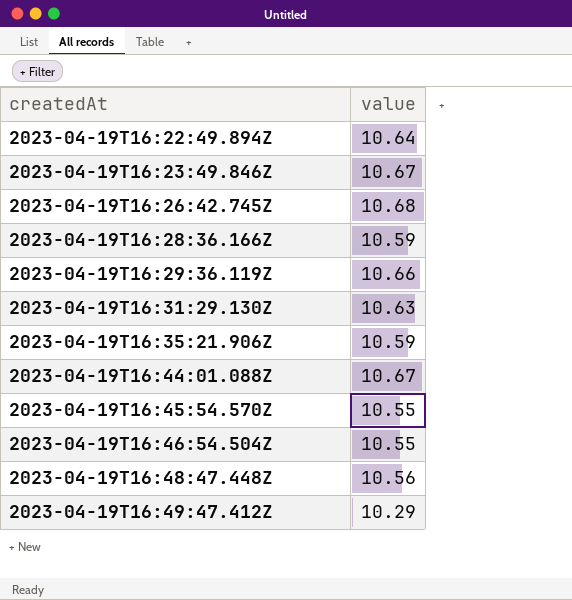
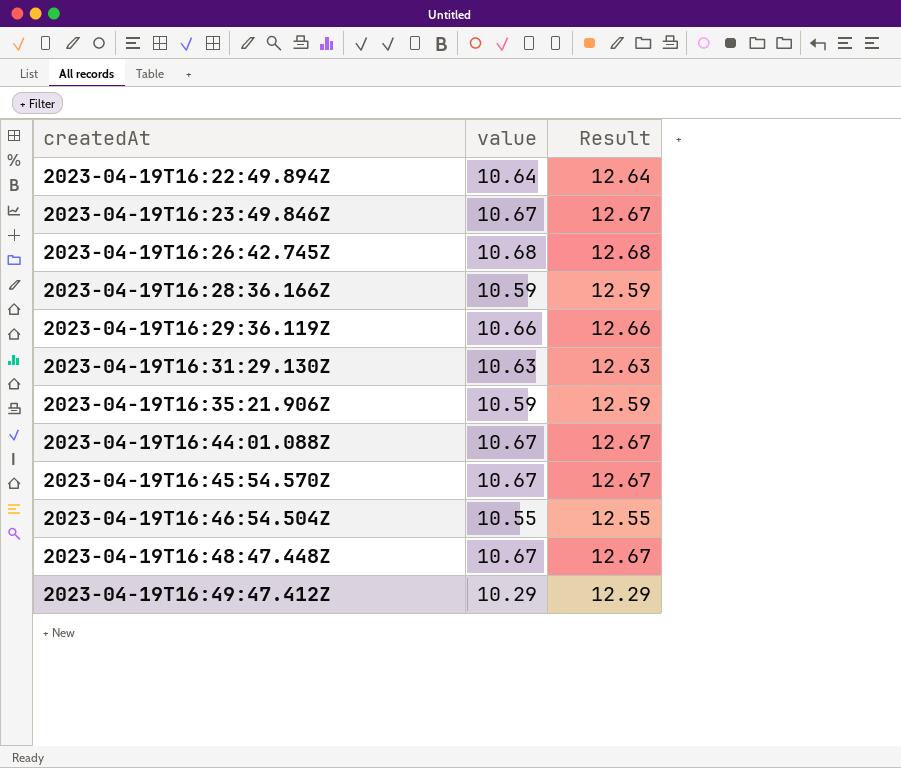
column Result | formula: none -> [value] + 2
2023-04-19T16:45:54.570Z | value: 10.55 -> 10.67
2023-04-19T16:48:47.448Z | value: 10.56 -> 10.67

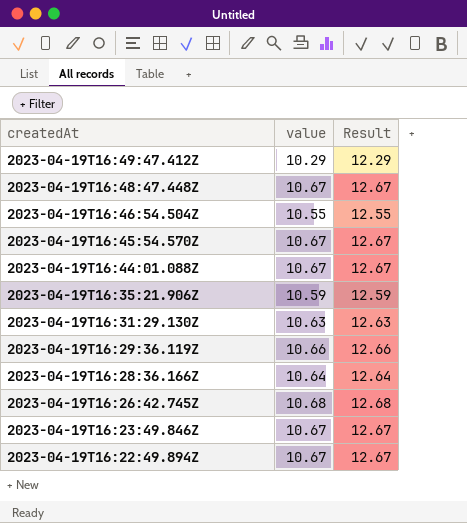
row order: createdAt ascending -> createdAt descending
2023-04-19T16:28:36.166Z | value: 10.59 -> 10.64
2023-04-19T16:28:36.166Z | Result: 12.59 -> 12.64
2023-04-19T16:22:49.894Z | value: 10.64 -> 10.67
2023-04-19T16:22:49.894Z | Result: 12.64 -> 12.67

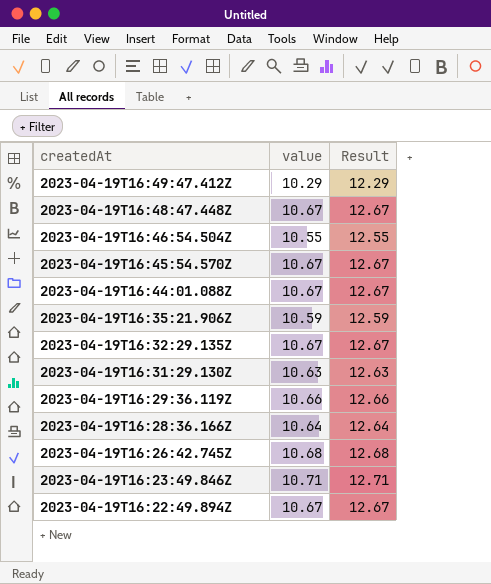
row 2023-04-19T16:32:29.135Z: none -> 10.67 | 12.67
2023-04-19T16:23:49.846Z | value: 10.67 -> 10.71
2023-04-19T16:23:49.846Z | Result: 12.67 -> 12.71

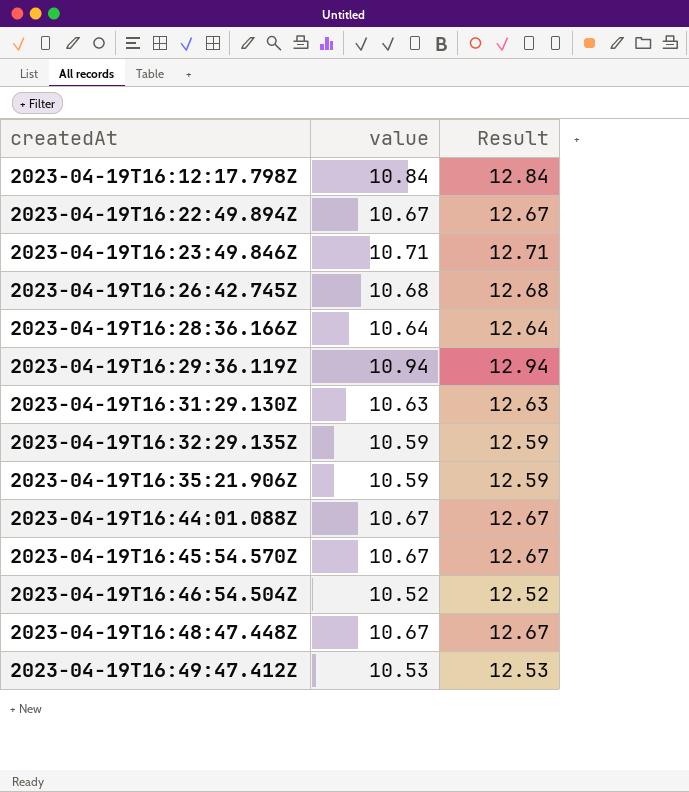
row order: createdAt descending -> createdAt ascending
row 2023-04-19T16:12:17.798Z: none -> 10.84 | 12.84
2023-04-19T16:29:36.119Z | value: 10.66 -> 10.94
2023-04-19T16:29:36.119Z | Result: 12.66 -> 12.94
2023-04-19T16:32:29.135Z | value: 10.67 -> 10.59
2023-04-19T16:32:29.135Z | Result: 12.67 -> 12.59
2023-04-19T16:46:54.504Z | value: 10.55 -> 10.52
2023-04-19T16:46:54.504Z | Result: 12.55 -> 12.52
2023-04-19T16:49:47.412Z | value: 10.29 -> 10.53
2023-04-19T16:49:47.412Z | Result: 12.29 -> 12.53

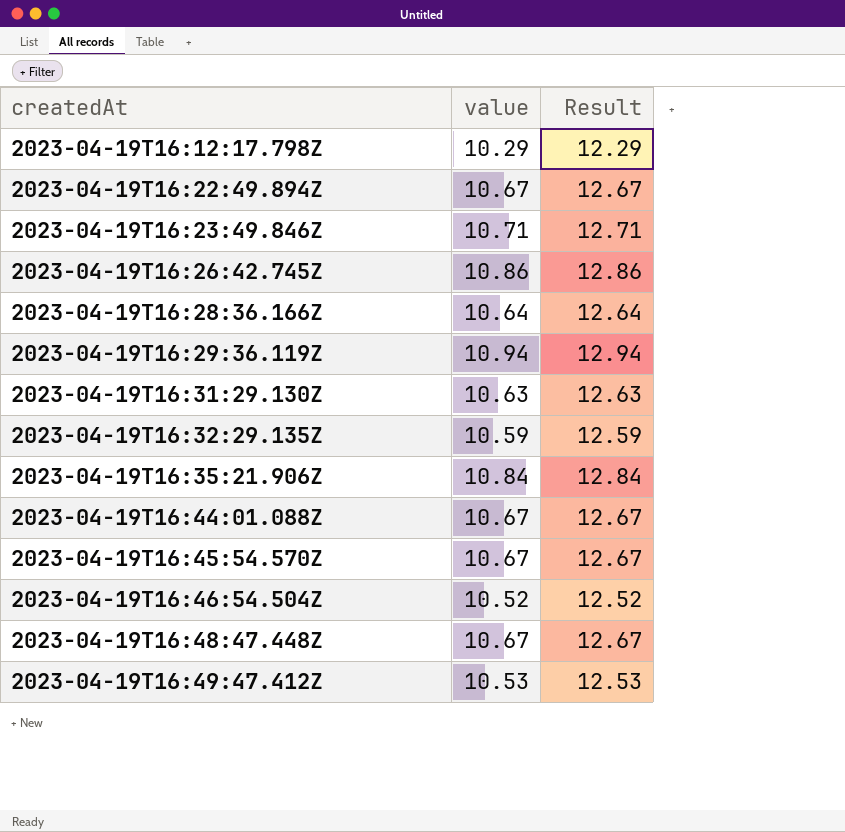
2023-04-19T16:12:17.798Z | value: 10.84 -> 10.29
2023-04-19T16:12:17.798Z | Result: 12.84 -> 12.29
2023-04-19T16:26:42.745Z | value: 10.68 -> 10.86
2023-04-19T16:26:42.745Z | Result: 12.68 -> 12.86
2023-04-19T16:35:21.906Z | value: 10.59 -> 10.84
2023-04-19T16:35:21.906Z | Result: 12.59 -> 12.84

